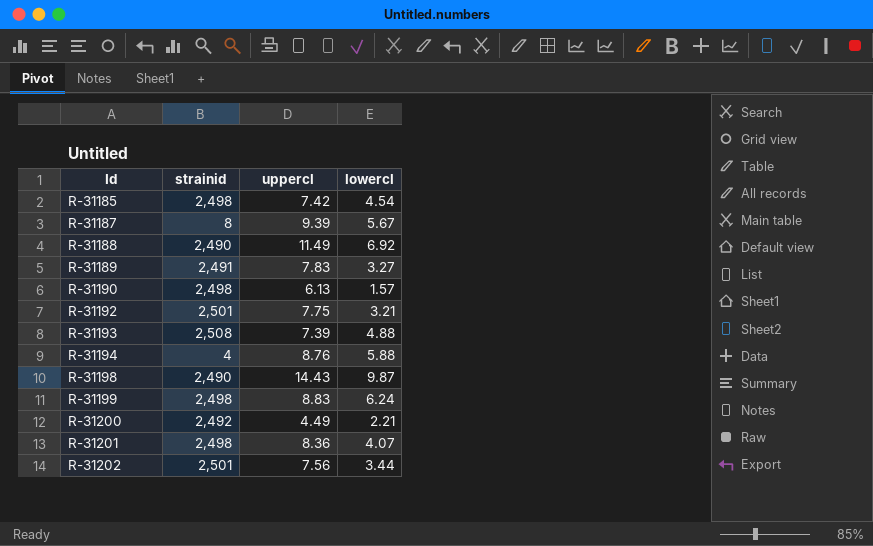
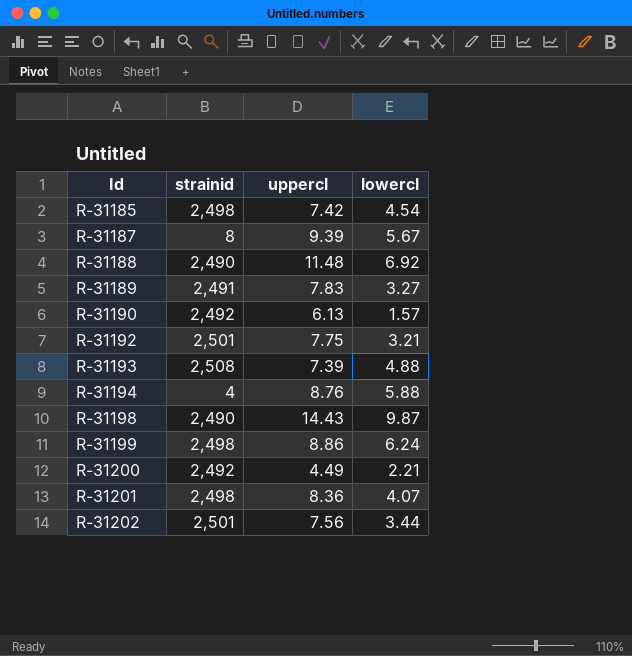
R-31188 | uppercl: 11.49 -> 11.48
R-31190 | strainid: 2,498 -> 2,492
R-31199 | uppercl: 8.83 -> 8.86

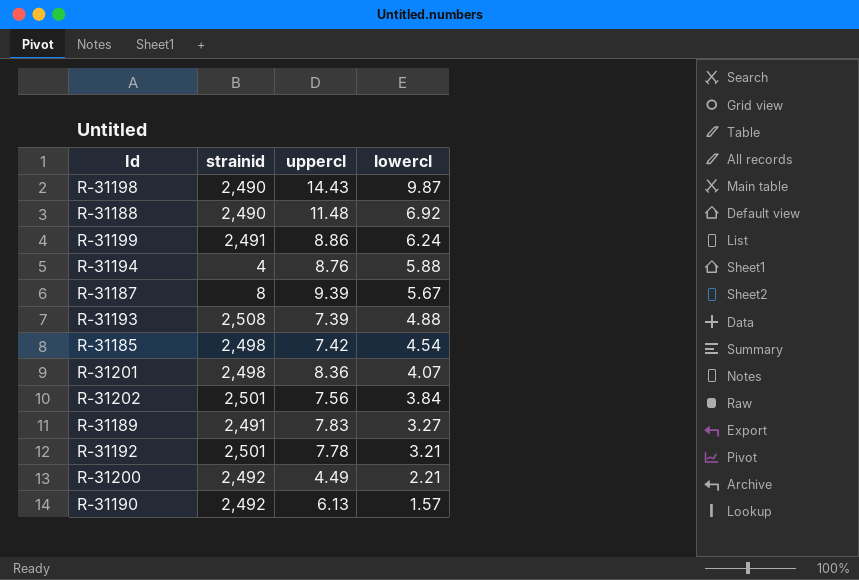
row order: Id ascending -> lowercl descending
R-31199 | strainid: 2,498 -> 2,491
R-31202 | lowercl: 3.44 -> 3.84
R-31192 | uppercl: 7.75 -> 7.78

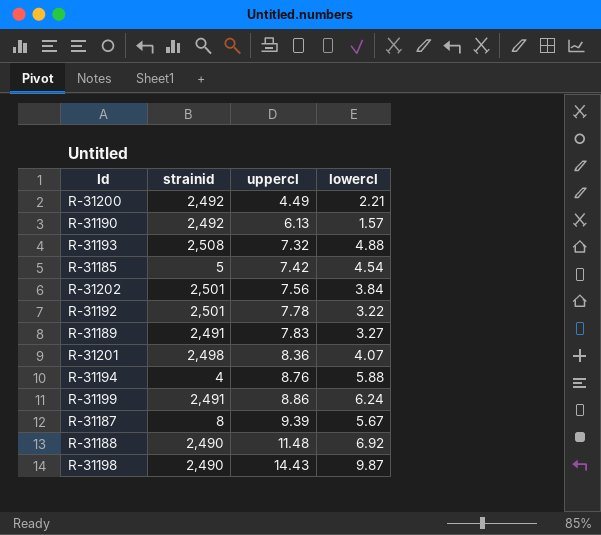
row order: lowercl descending -> uppercl ascending
R-31193 | uppercl: 7.39 -> 7.32
R-31185 | strainid: 2,498 -> 5
R-31192 | lowercl: 3.21 -> 3.22

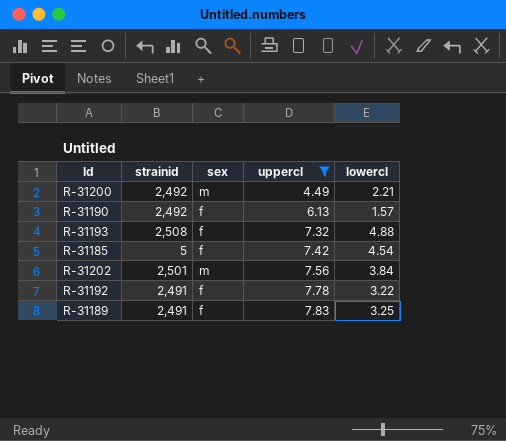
filter: none -> uppercl <= 7.83
column sex | position: none -> 3
R-31192 | strainid: 2,501 -> 2,491
R-31189 | lowercl: 3.27 -> 3.25

